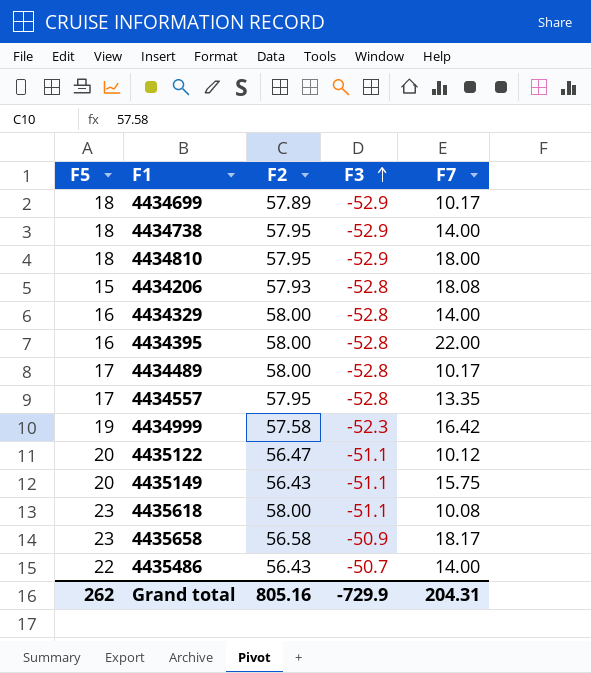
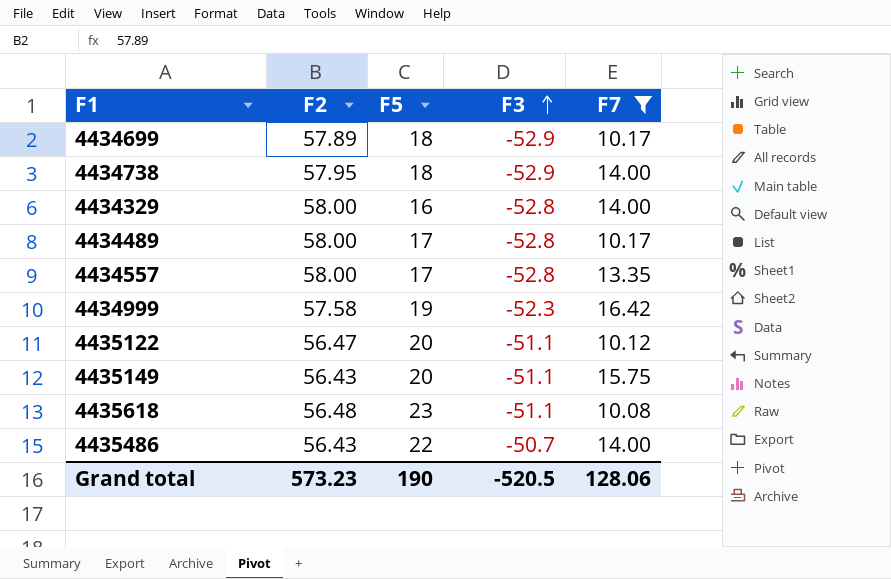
filter: none -> F7 <= 16.42
column F5 | position: 1 -> 3
4434557 | F2: 57.95 -> 58.00
4435618 | F2: 58.00 -> 56.48
Grand total | F2: 805.16 -> 573.23
Grand total | F5: 262 -> 190
Grand total | F3: -729.9 -> -520.5
Grand total | F7: 204.31 -> 128.06

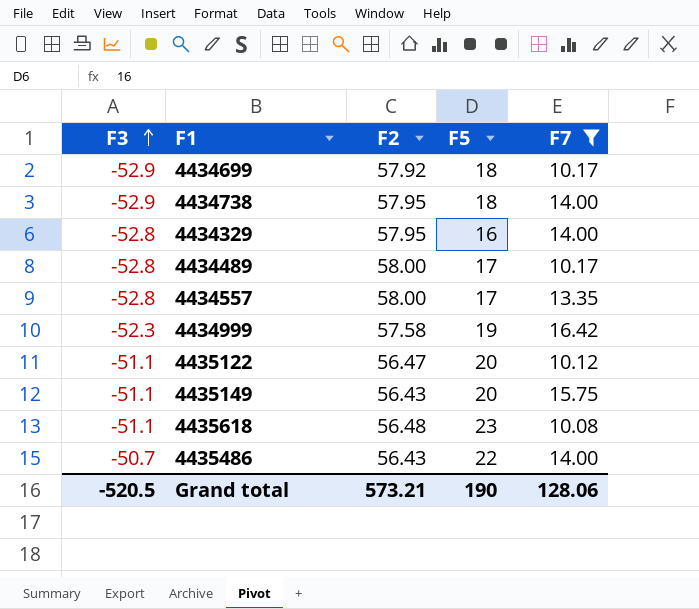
column F3 | position: 4 -> 1
4434699 | F2: 57.89 -> 57.92
4434329 | F2: 58.00 -> 57.95
Grand total | F2: 573.23 -> 573.21

